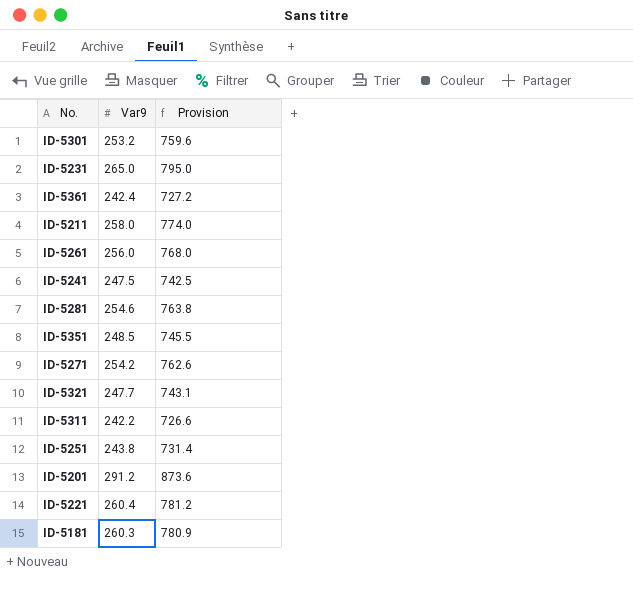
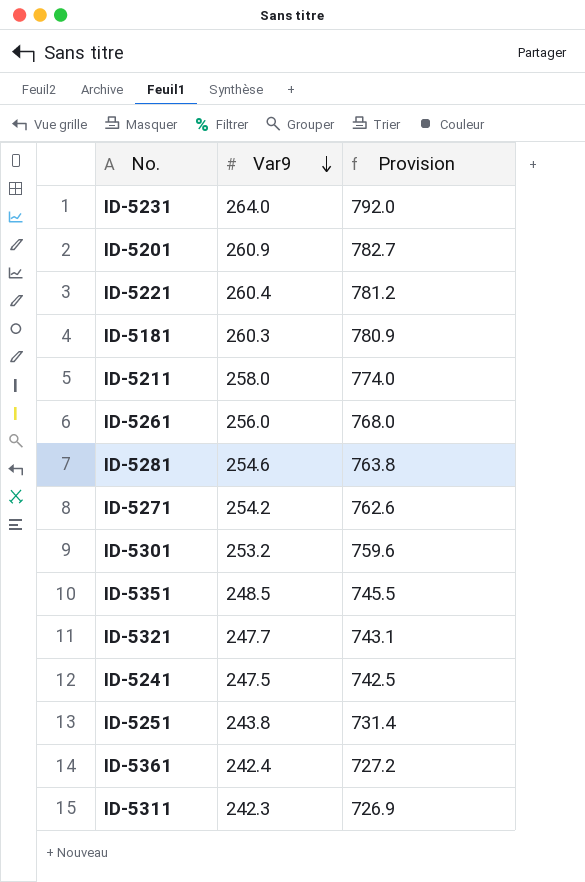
row order: none -> Var9 descending
ID-5231 | Var9: 265.0 -> 264.0
ID-5231 | Provision: 795.0 -> 792.0
ID-5201 | Var9: 291.2 -> 260.9
ID-5201 | Provision: 873.6 -> 782.7
ID-5311 | Var9: 242.2 -> 242.3
ID-5311 | Provision: 726.6 -> 726.9

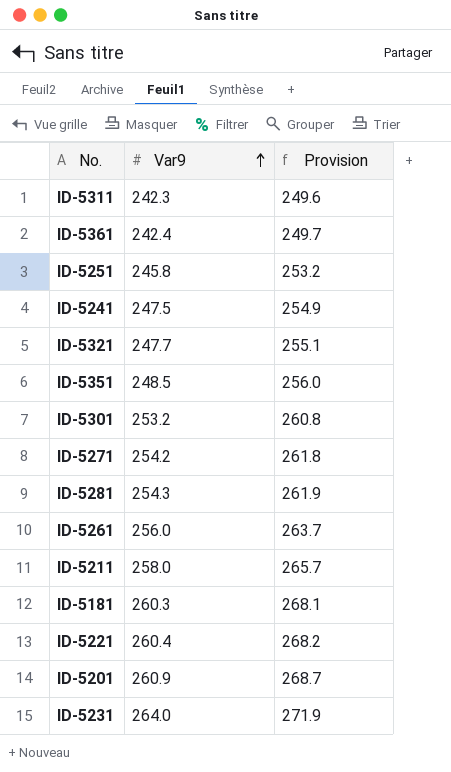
row order: Var9 descending -> Var9 ascending
column Provision | formula: [Var9] * 3 -> [Var9] * 1.03
ID-5251 | Var9: 243.8 -> 245.8
ID-5281 | Var9: 254.6 -> 254.3

